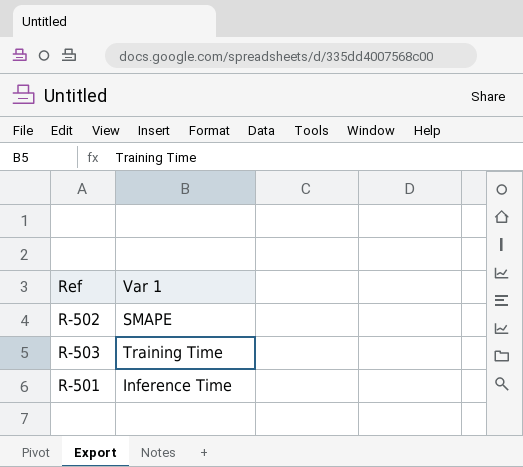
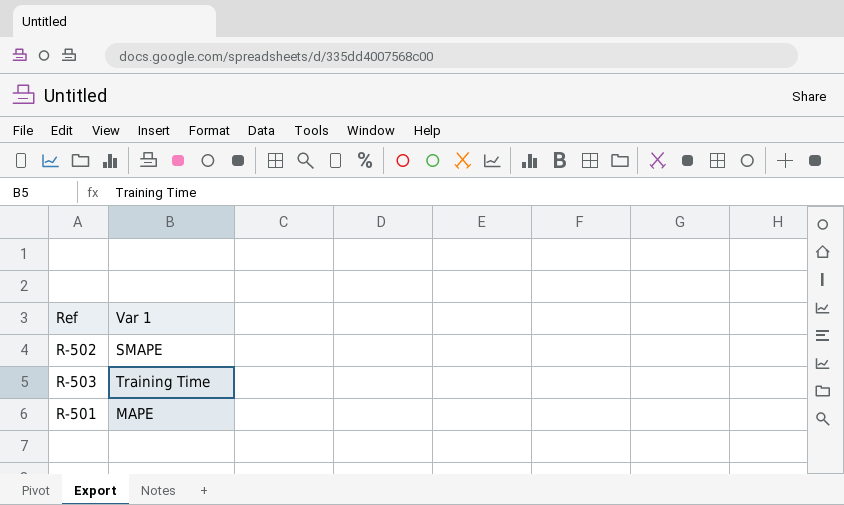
R-501 | Var 1: Inference Time -> MAPE

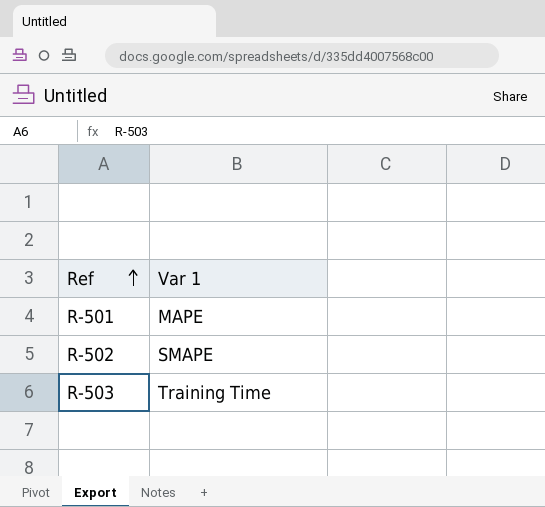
row order: none -> Ref ascending

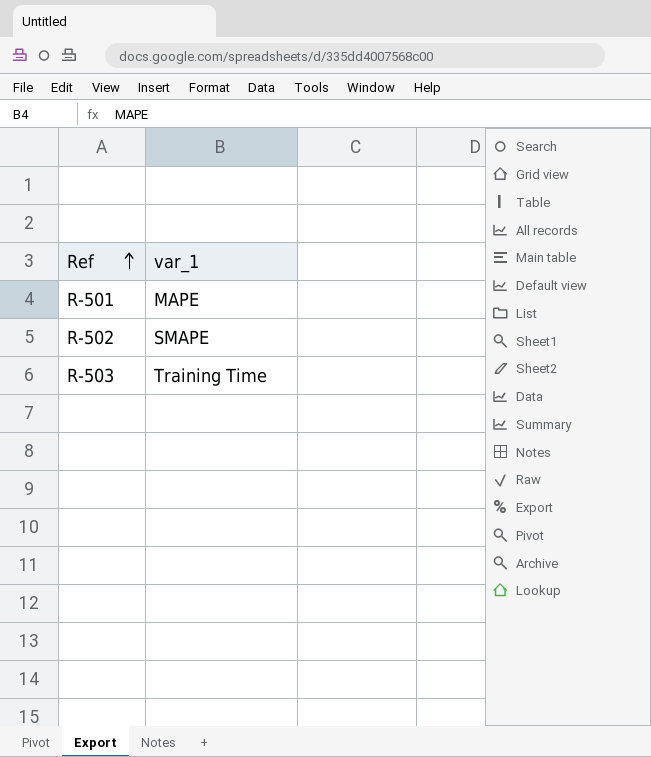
column name: Var 1 -> var_1

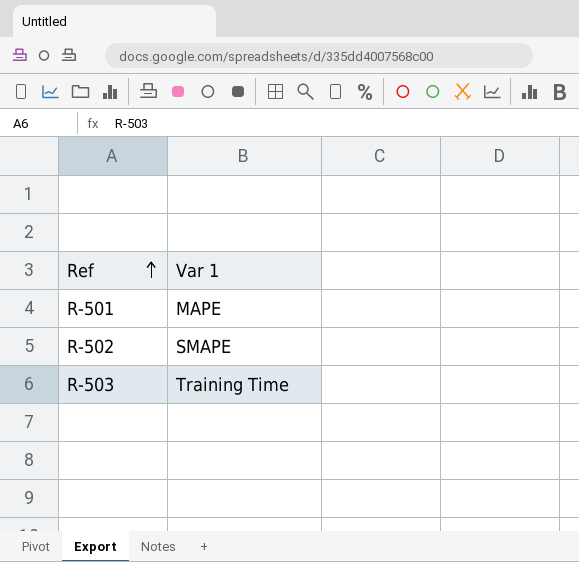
column name: var_1 -> Var 1

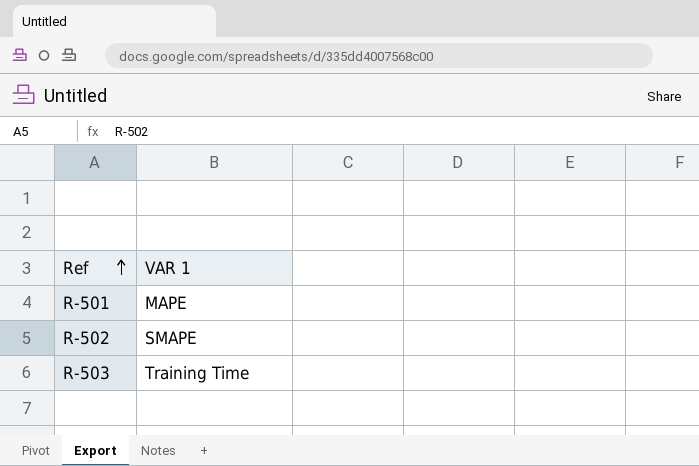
column name: Var 1 -> VAR 1

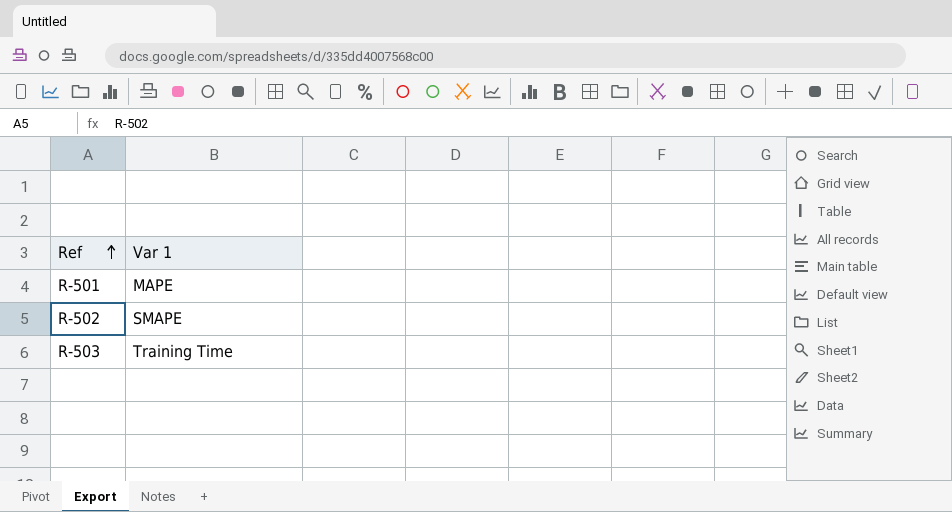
column name: VAR 1 -> Var 1

